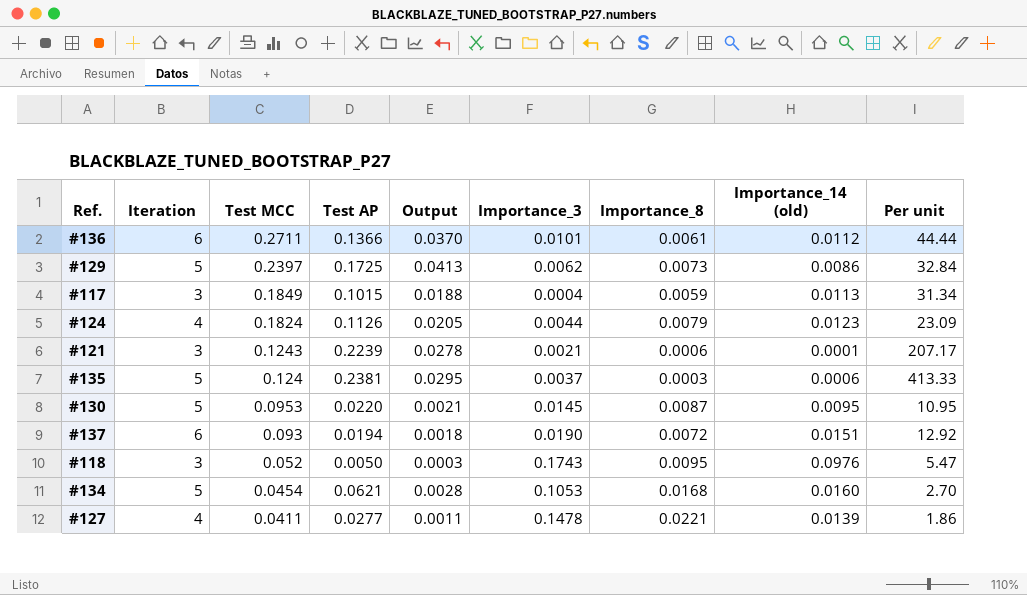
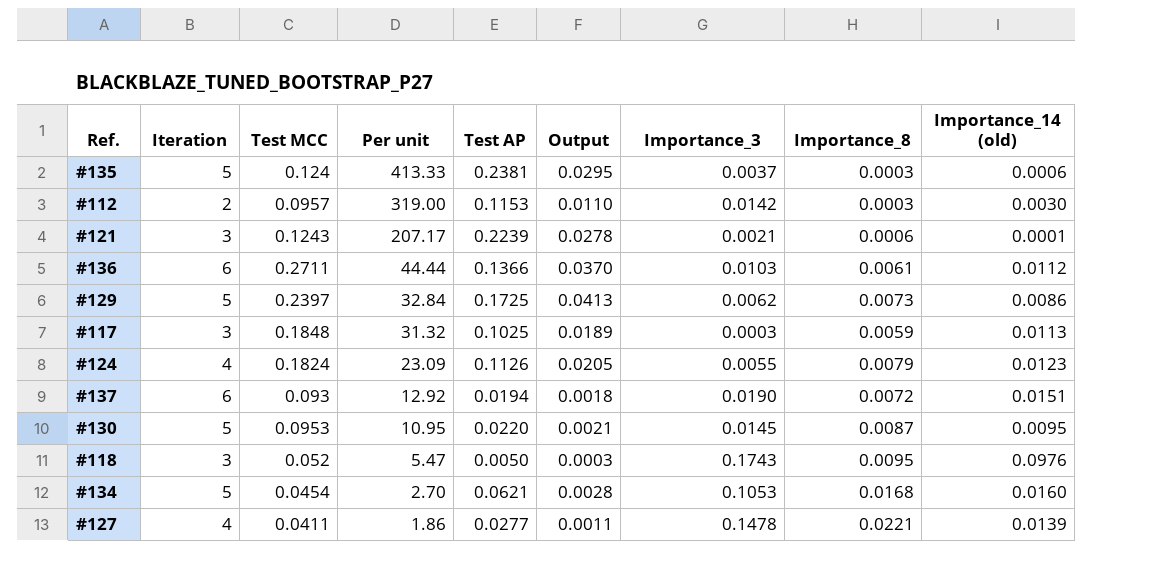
row order: Test MCC descending -> Per unit descending
column Per unit | position: 9 -> 4
row #112: none -> 2 | 0.0957 | 319.00 | 0.1153 | 0.0110 | 0.0142 | 0.0003 | 0.0030
#136 | Importance_3: 0.0101 -> 0.0103
#117 | Test MCC: 0.1849 -> 0.1848
#117 | Per unit: 31.34 -> 31.32
#117 | Test AP: 0.1015 -> 0.1025
#117 | Output: 0.0188 -> 0.0189
#117 | Importance_3: 0.0004 -> 0.0003
#124 | Importance_3: 0.0044 -> 0.0055

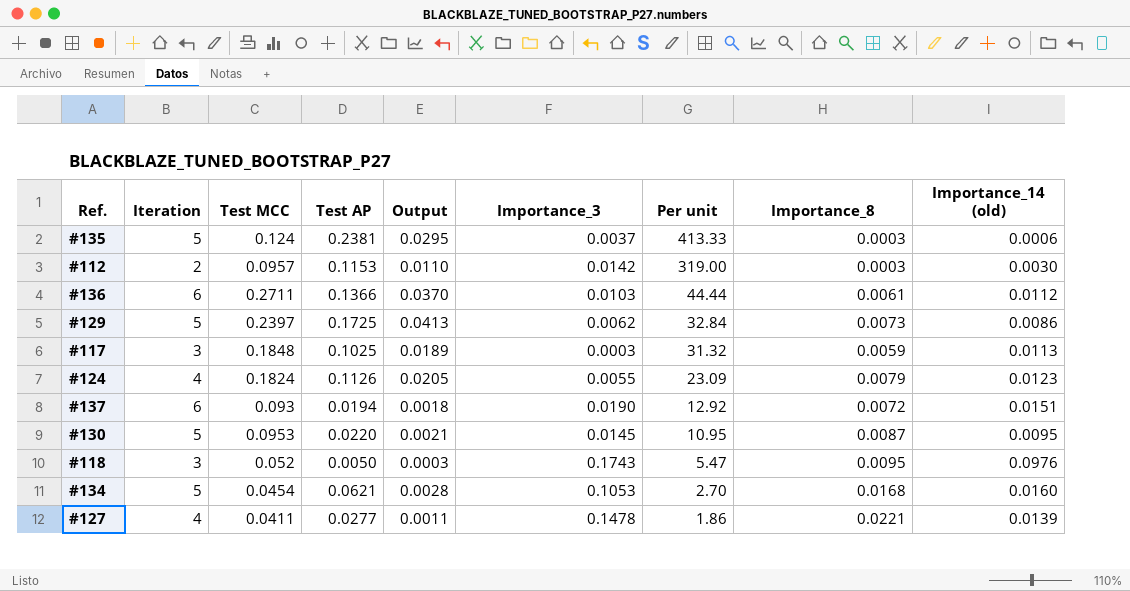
column Per unit | position: 4 -> 7
row #121: 3 | 0.1243 | 207.17 | 0.2239 | 0.0278 | 0.0021 | 0.0006 | 0.0001 -> none

